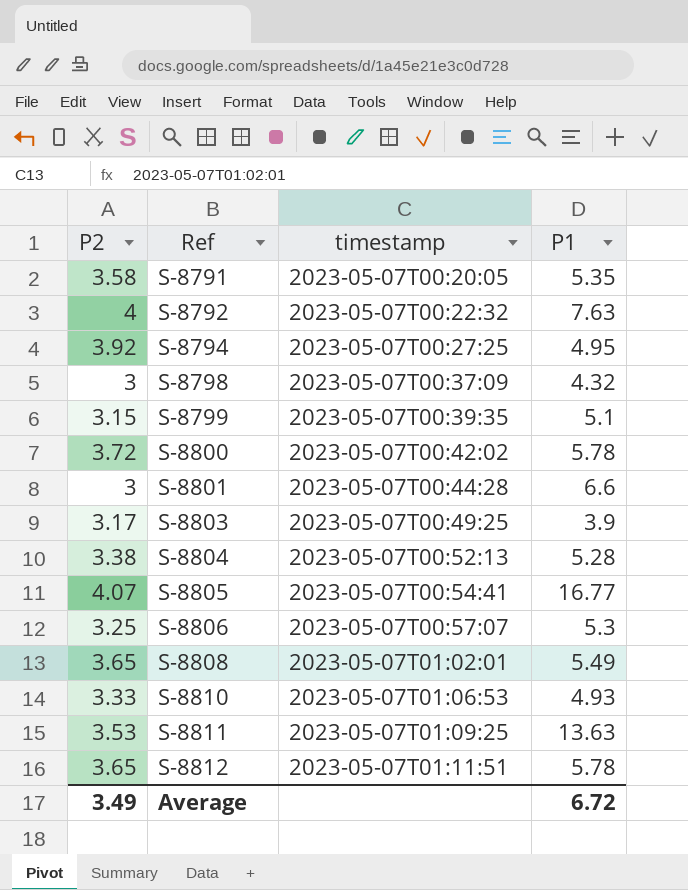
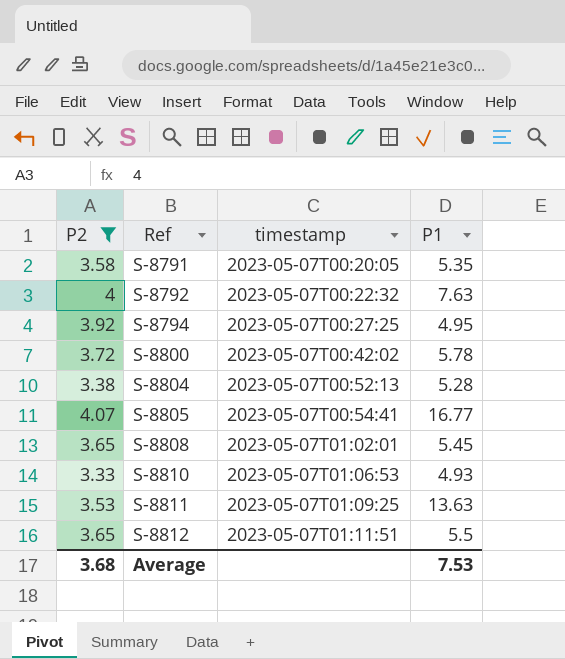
filter: none -> P2 >= 3.33
S-8808 | P1: 5.49 -> 5.45
S-8812 | P1: 5.78 -> 5.5
Average | P2: 3.49 -> 3.68
Average | P1: 6.72 -> 7.53

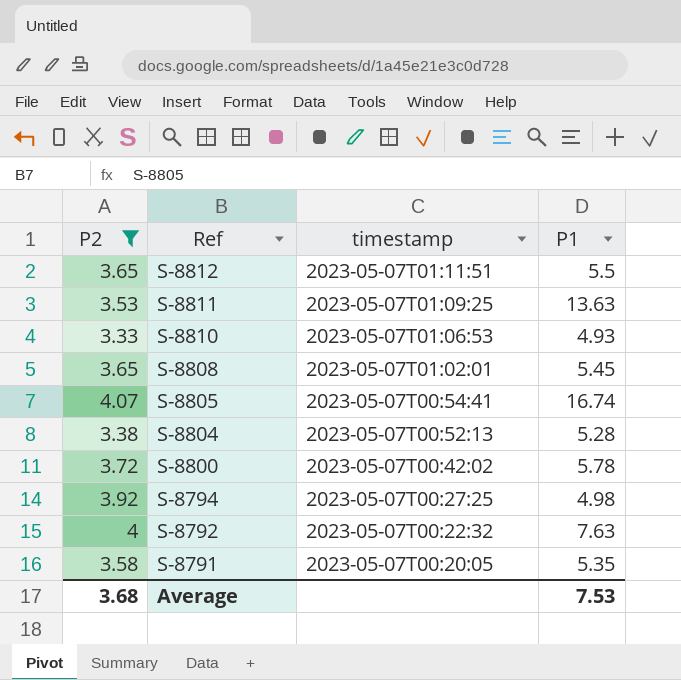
row order: Ref ascending -> Ref descending
S-8805 | P1: 16.77 -> 16.74
S-8794 | P1: 4.95 -> 4.98

